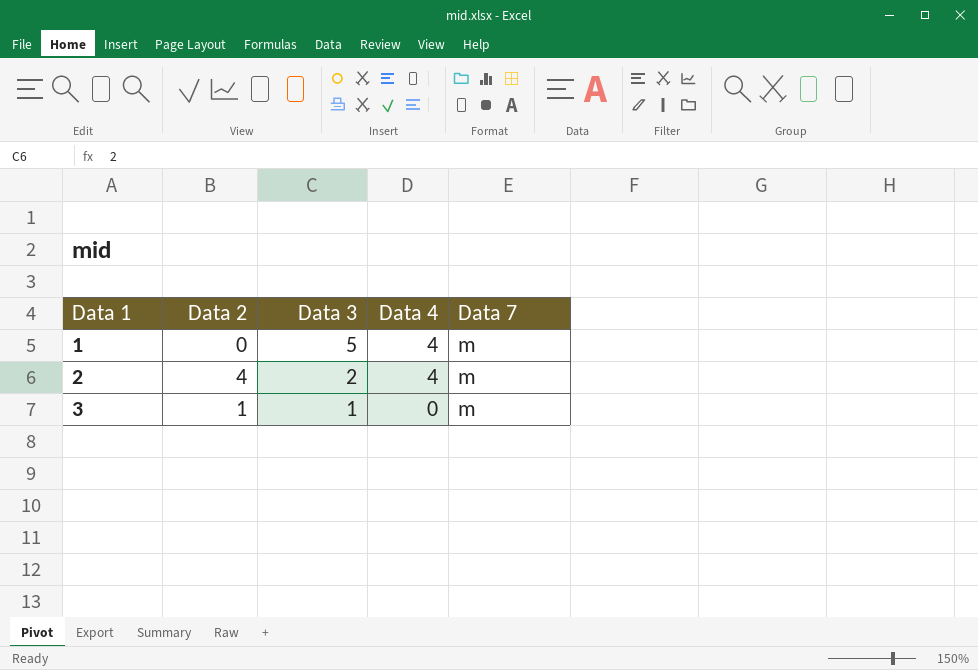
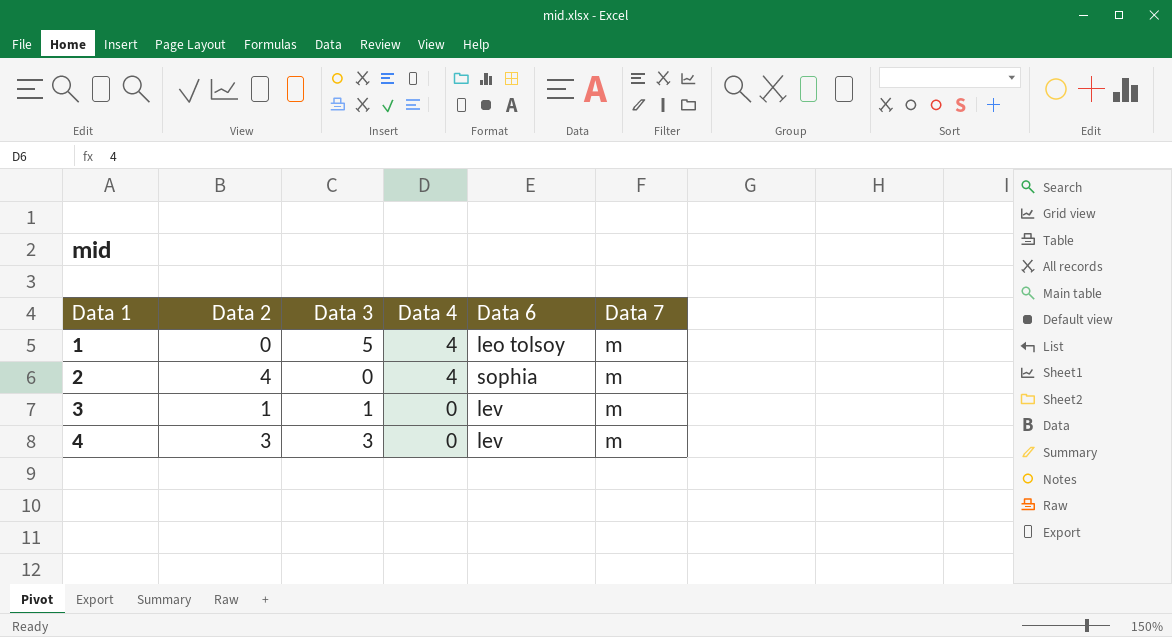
column Data 6 | position: none -> 5
2 | Data 3: 2 -> 0
row 4: none -> 3 | 3 | 0 | lev | m

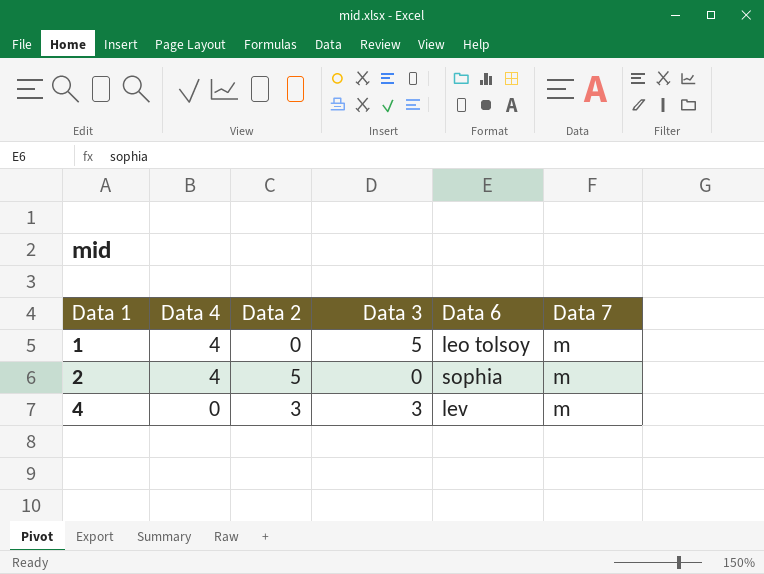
column Data 4 | position: 4 -> 2
row 3: 1 | 1 | 0 | lev | m -> none
2 | Data 2: 4 -> 5

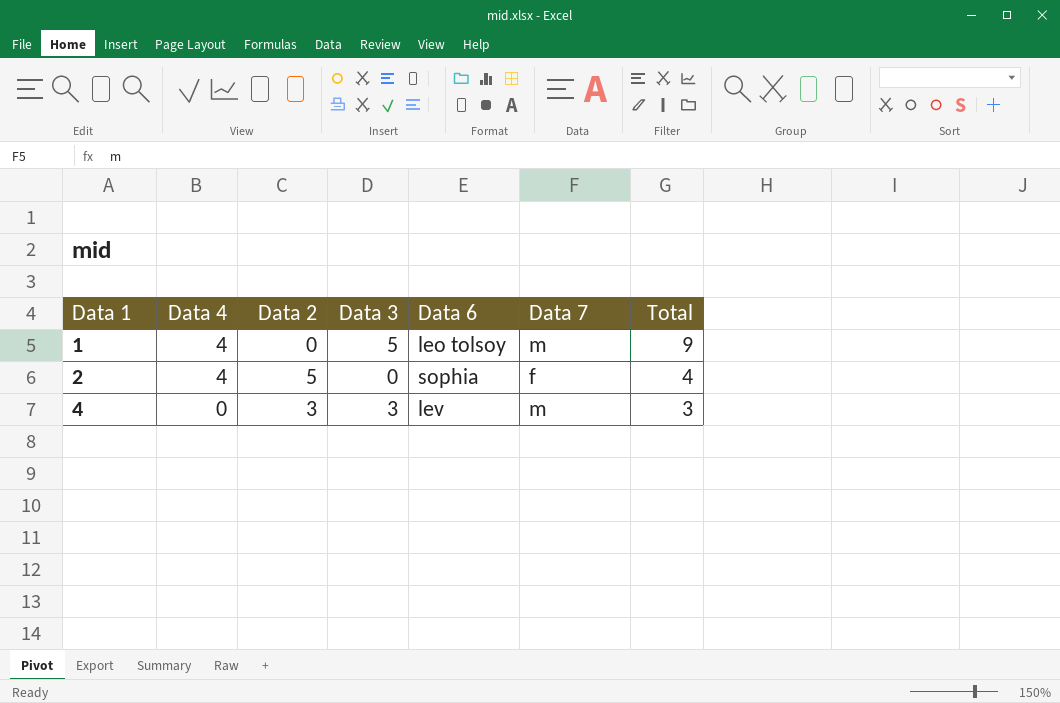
column Total | formula: none -> [Data 4] + [Data 3]
2 | Data 7: m -> f

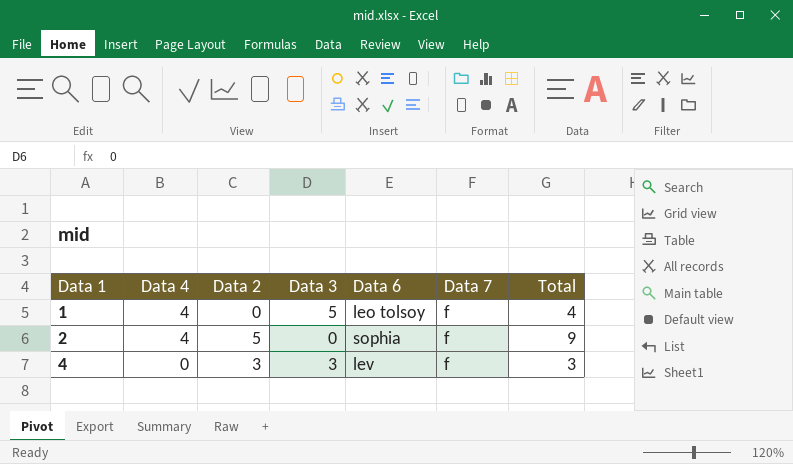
column Total | formula: [Data 4] + [Data 3] -> [Data 4] + [Data 2]
1 | Data 7: m -> f
4 | Data 7: m -> f

